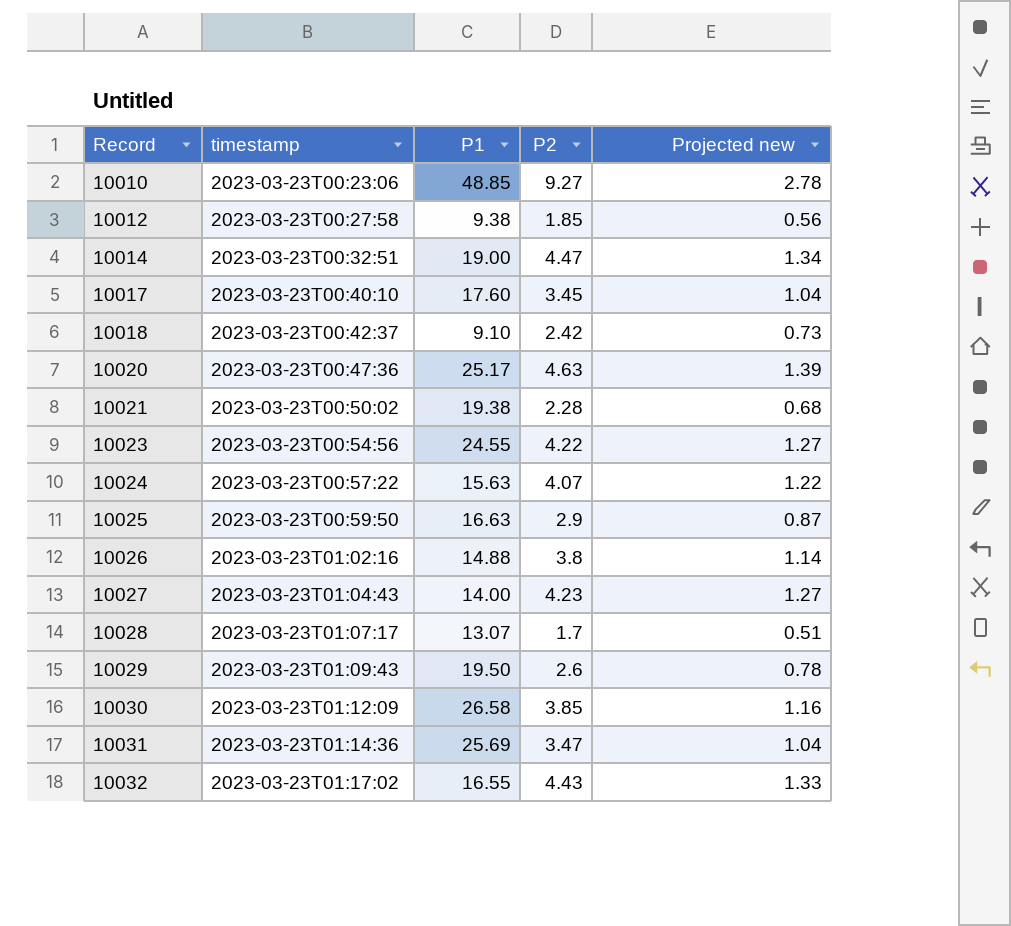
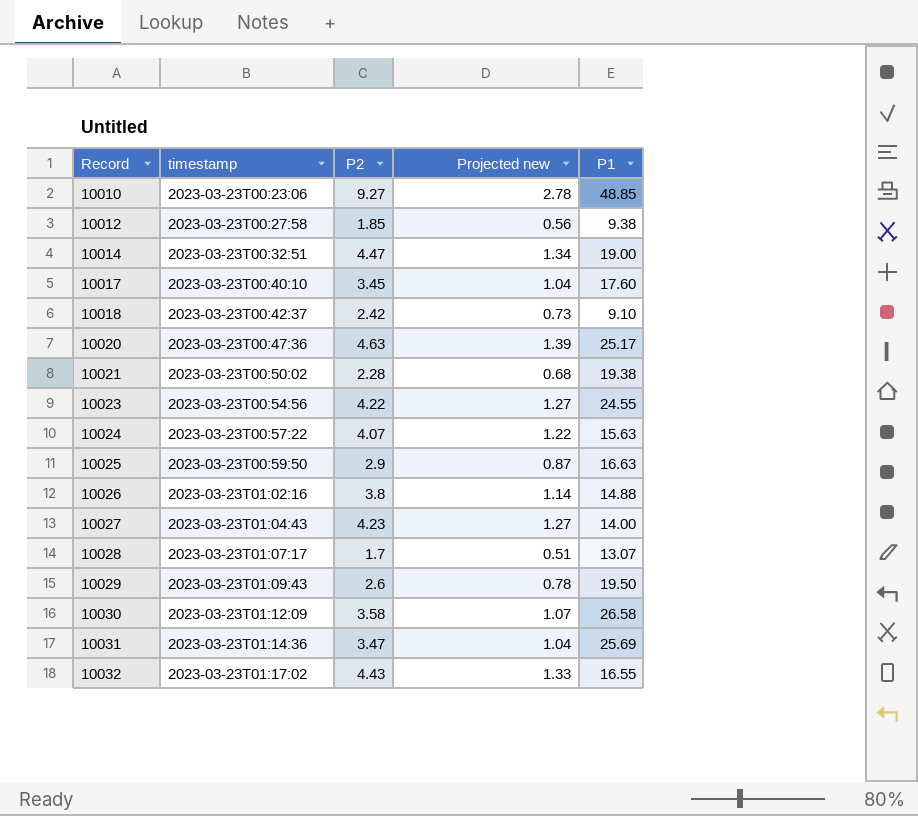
column P1 | position: 3 -> 5
10030 | P2: 3.85 -> 3.58
10030 | Projected new: 1.16 -> 1.07

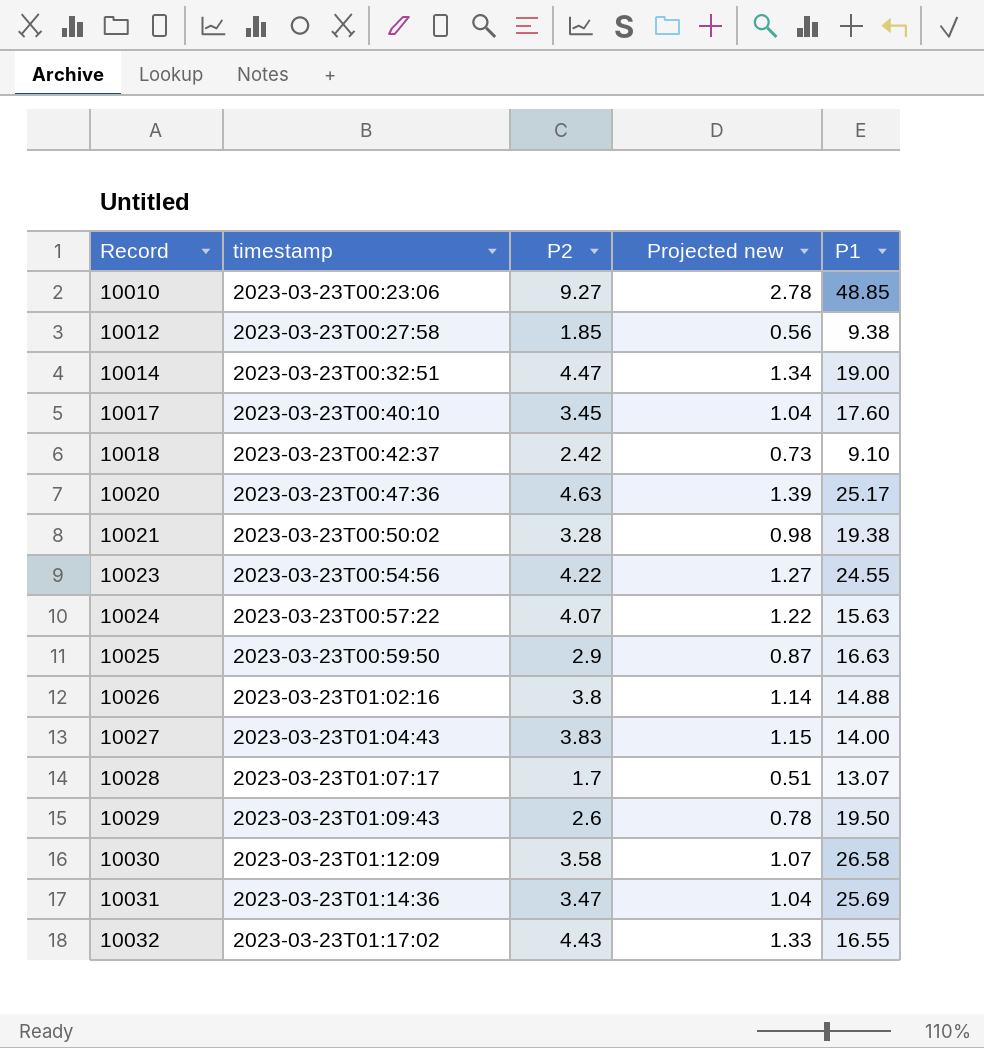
10021 | P2: 2.28 -> 3.28
10021 | Projected new: 0.68 -> 0.98
10027 | P2: 4.23 -> 3.83
10027 | Projected new: 1.27 -> 1.15

